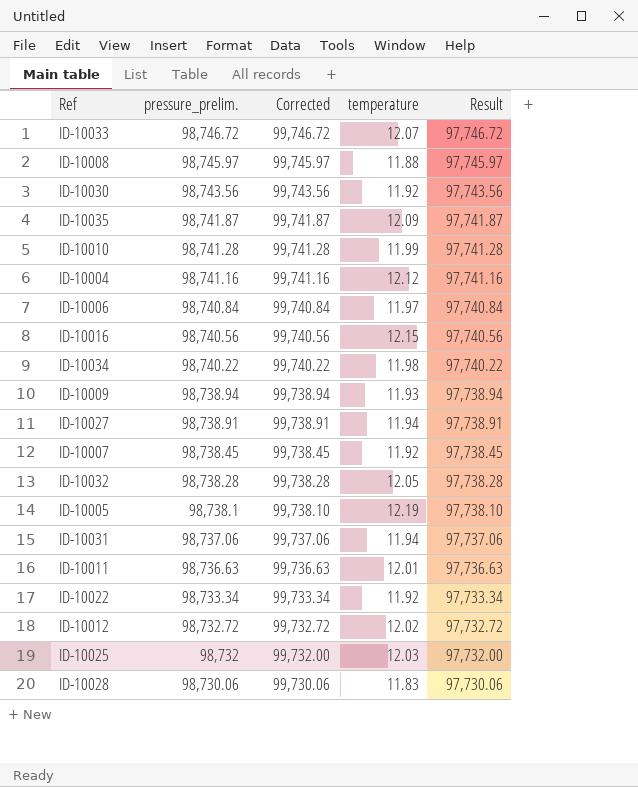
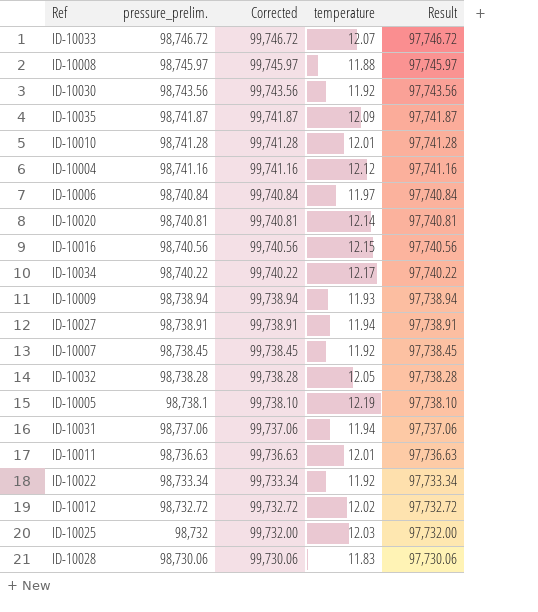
ID-10010 | temperature: 11.99 -> 12.01
row ID-10020: none -> 98,740.81 | 99,740.81 | 12.14 | 97,740.81
ID-10034 | temperature: 11.98 -> 12.17

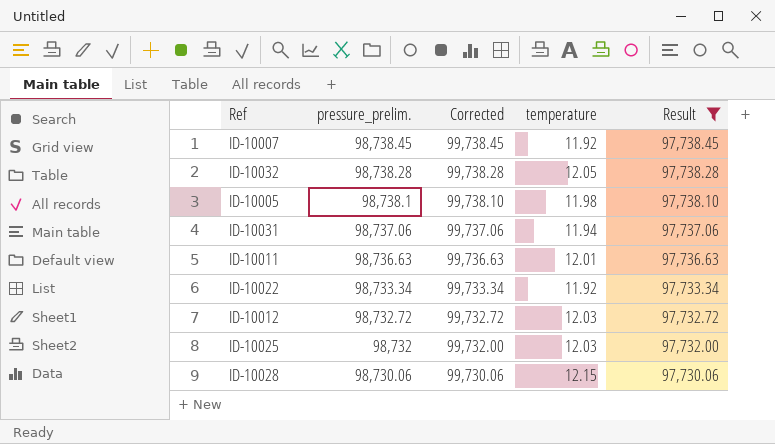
filter: none -> Result <= 97,738.45
ID-10005 | temperature: 12.19 -> 11.98
ID-10012 | temperature: 12.02 -> 12.03
ID-10028 | temperature: 11.83 -> 12.15

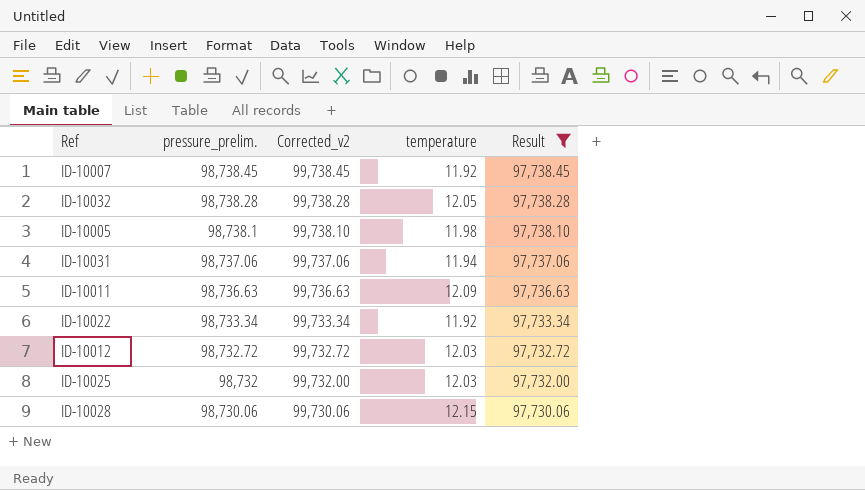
column name: Corrected -> Corrected_v2
ID-10011 | temperature: 12.01 -> 12.09

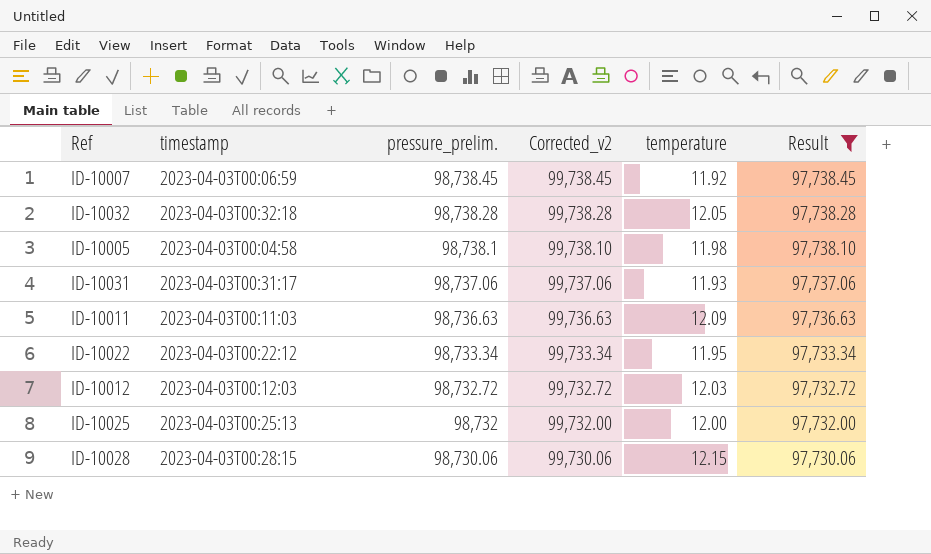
column timestamp | position: none -> 2
ID-10031 | temperature: 11.94 -> 11.93
ID-10022 | temperature: 11.92 -> 11.95
ID-10025 | temperature: 12.03 -> 12.00

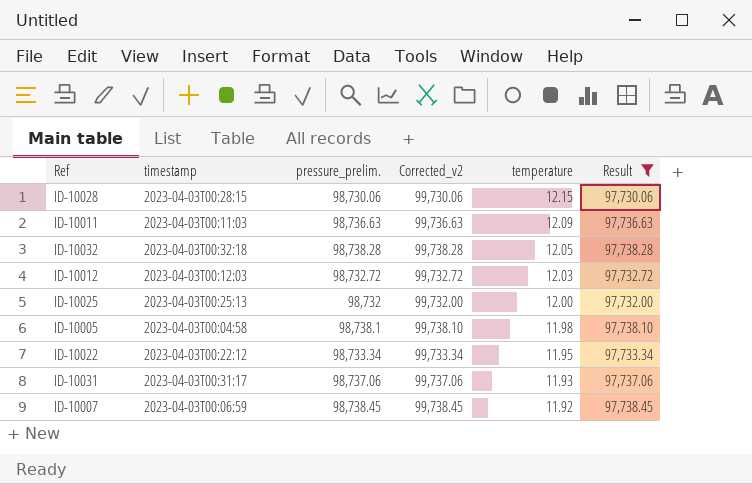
row order: pressure_prelim. descending -> temperature descending

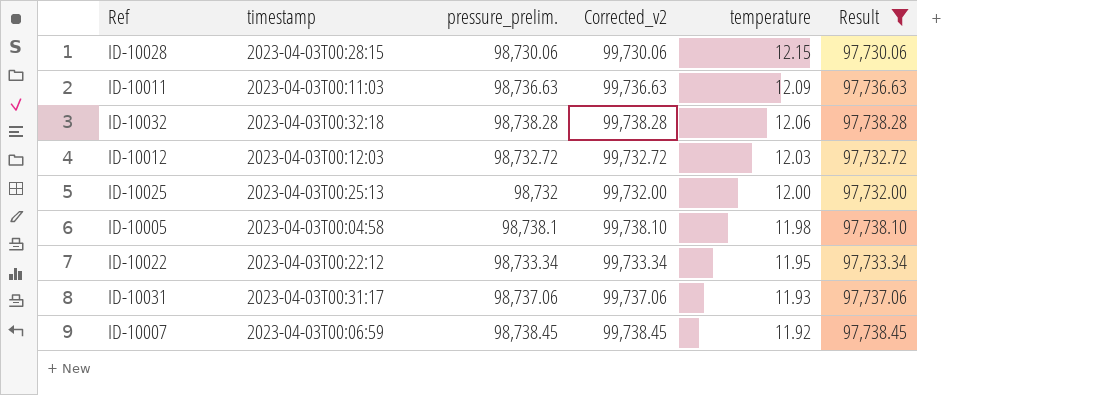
ID-10032 | temperature: 12.05 -> 12.06

